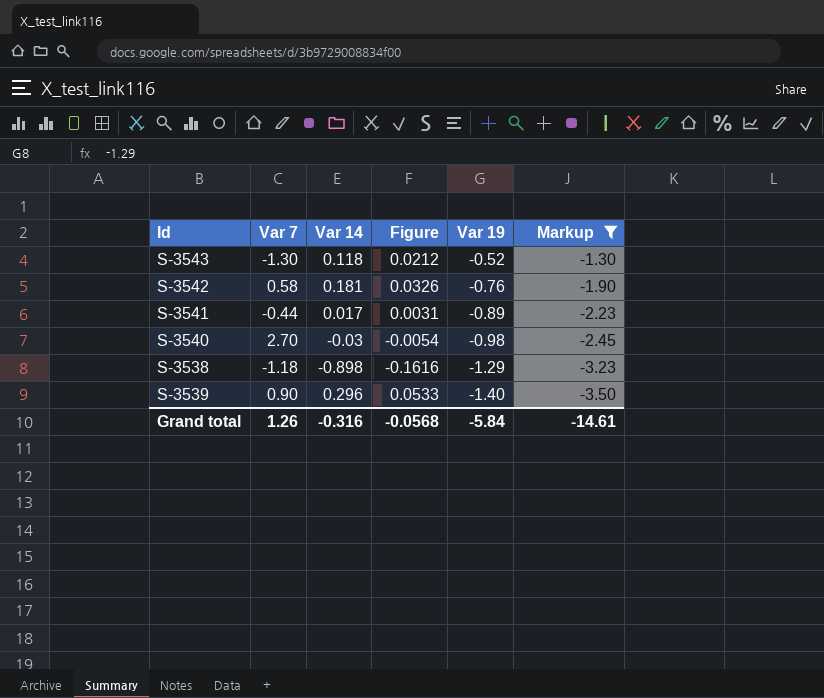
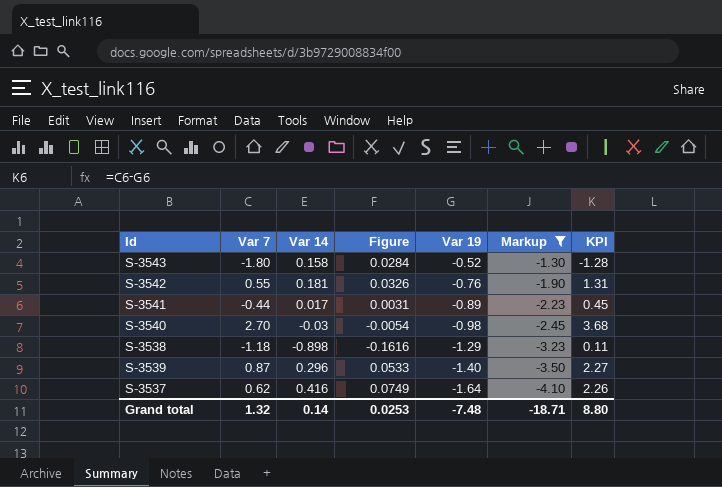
column KPI | formula: none -> [Var 7] - [Var 19]
S-3543 | Var 7: -1.30 -> -1.80
S-3543 | Var 14: 0.118 -> 0.158
S-3543 | Figure: 0.0212 -> 0.0284
S-3542 | Var 7: 0.58 -> 0.55
S-3539 | Var 7: 0.90 -> 0.87
row S-3537: none -> 0.62 | 0.416 | 0.0749 | -1.64 | -4.10 | 2.26
Grand total | Var 7: 1.26 -> 1.32
Grand total | Var 14: -0.316 -> 0.14
Grand total | Figure: -0.0568 -> 0.0253
Grand total | Var 19: -5.84 -> -7.48
Grand total | Markup: -14.61 -> -18.71

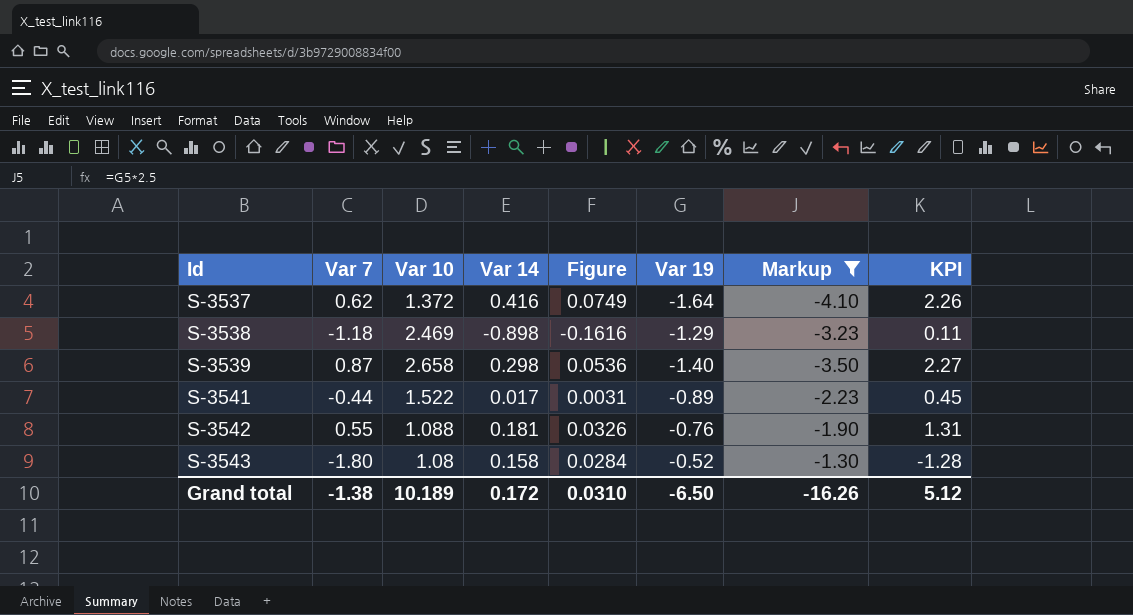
row order: Var 19 descending -> Id ascending
column Var 10 | position: none -> 3
row S-3540: 2.70 | -0.03 | -0.0054 | -0.98 | -2.45 | 3.68 -> none
S-3539 | Var 14: 0.296 -> 0.298
S-3539 | Figure: 0.0533 -> 0.0536
Grand total | Var 7: 1.32 -> -1.38
Grand total | Var 14: 0.14 -> 0.172
Grand total | Figure: 0.0253 -> 0.0310
Grand total | Var 19: -7.48 -> -6.50
Grand total | Markup: -18.71 -> -16.26
Grand total | KPI: 8.80 -> 5.12

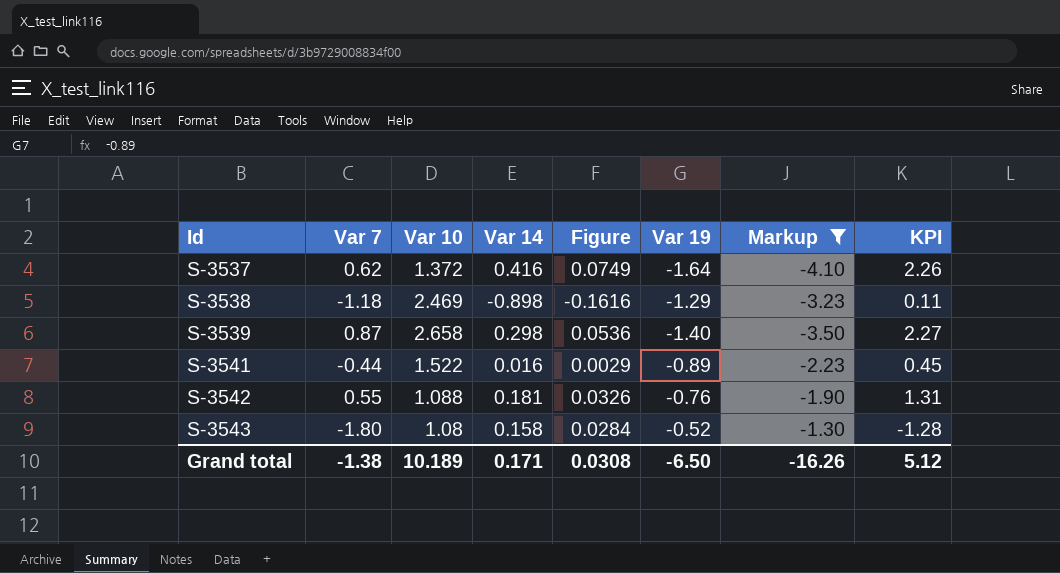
S-3541 | Var 14: 0.017 -> 0.016
S-3541 | Figure: 0.0031 -> 0.0029
Grand total | Var 14: 0.172 -> 0.171
Grand total | Figure: 0.0310 -> 0.0308

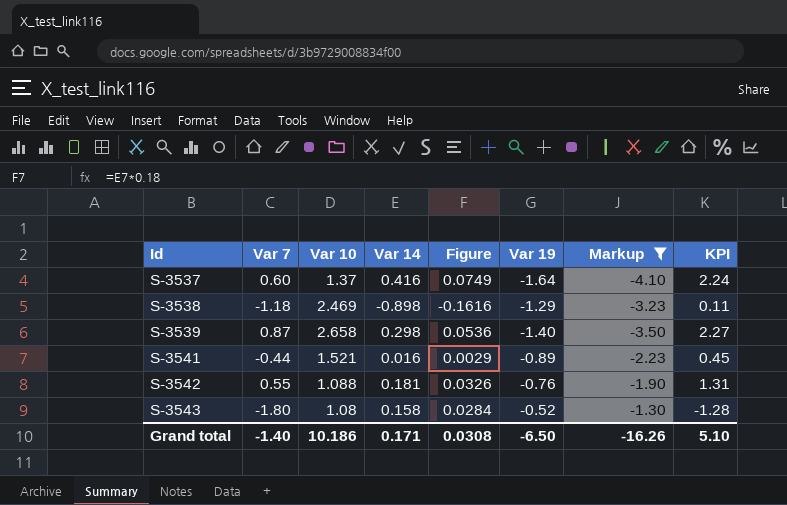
S-3537 | Var 7: 0.62 -> 0.60
S-3537 | Var 10: 1.372 -> 1.37
S-3537 | KPI: 2.26 -> 2.24
S-3541 | Var 10: 1.522 -> 1.521
Grand total | Var 7: -1.38 -> -1.40
Grand total | Var 10: 10.189 -> 10.186
Grand total | KPI: 5.12 -> 5.10

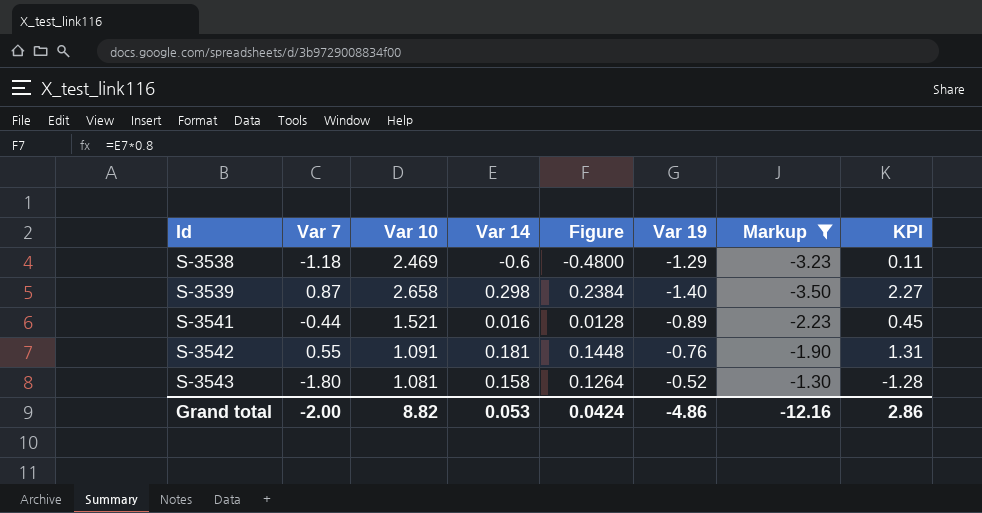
column Figure | formula: [Var 14] * 0.18 -> [Var 14] * 0.8
row S-3537: 0.60 | 1.37 | 0.416 | 0.0749 | -1.64 | -4.10 | 2.24 -> none
S-3538 | Var 14: -0.898 -> -0.6
S-3542 | Var 10: 1.088 -> 1.091
S-3543 | Var 10: 1.08 -> 1.081
Grand total | Var 7: -1.40 -> -2.00
Grand total | Var 10: 10.186 -> 8.82
Grand total | Var 14: 0.171 -> 0.053
Grand total | Figure: 0.0308 -> 0.0424
Grand total | Var 19: -6.50 -> -4.86
Grand total | Markup: -16.26 -> -12.16
Grand total | KPI: 5.10 -> 2.86

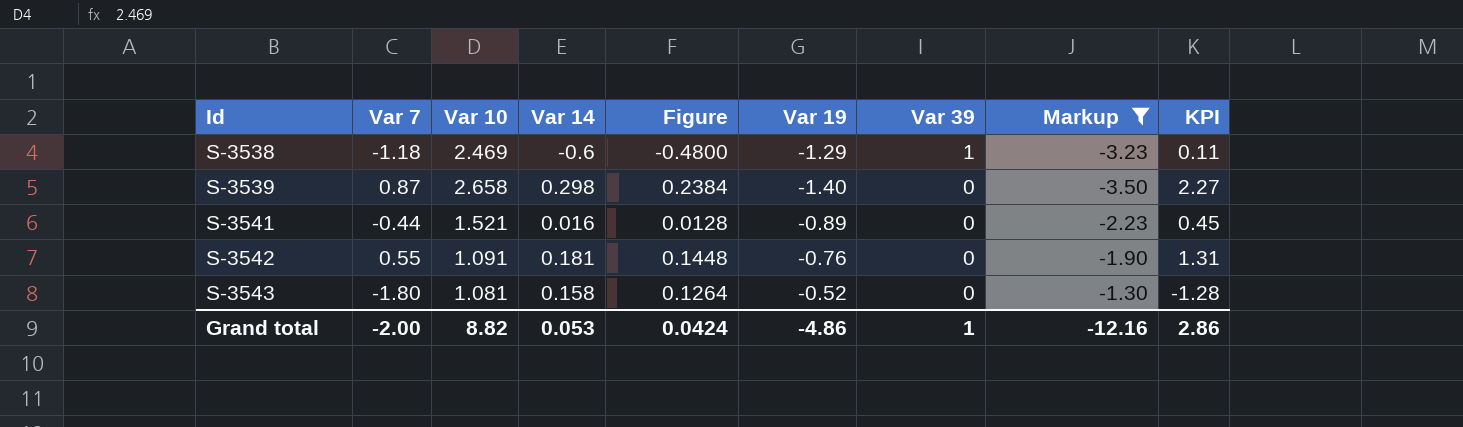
column Var 39 | position: none -> 7

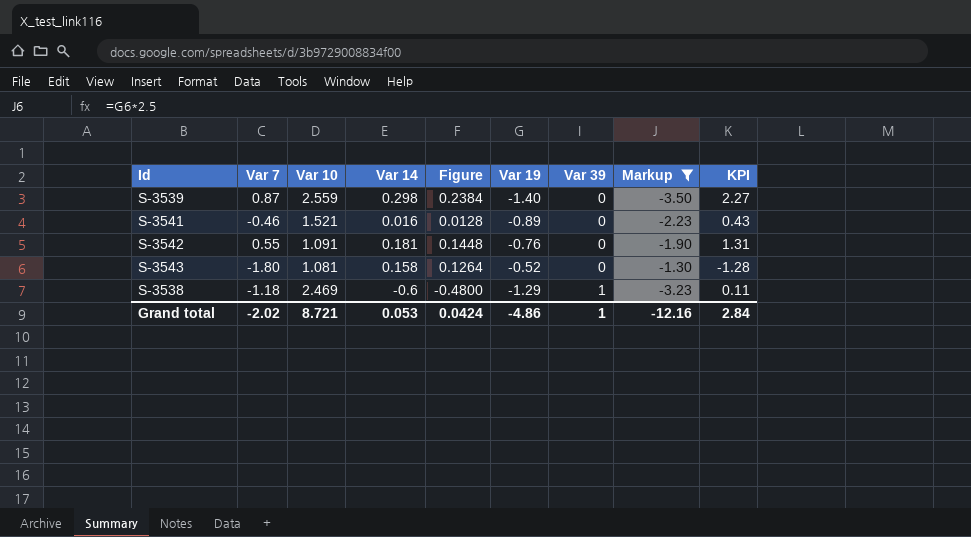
row order: Id ascending -> Var 39 ascending
S-3539 | Var 10: 2.658 -> 2.559
S-3541 | Var 7: -0.44 -> -0.46
S-3541 | KPI: 0.45 -> 0.43
Grand total | Var 7: -2.00 -> -2.02
Grand total | Var 10: 8.82 -> 8.721
Grand total | KPI: 2.86 -> 2.84

